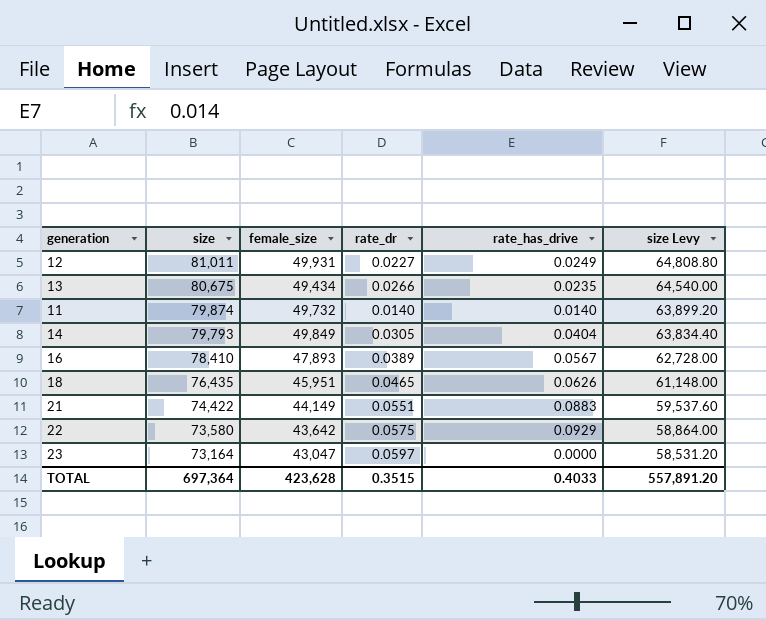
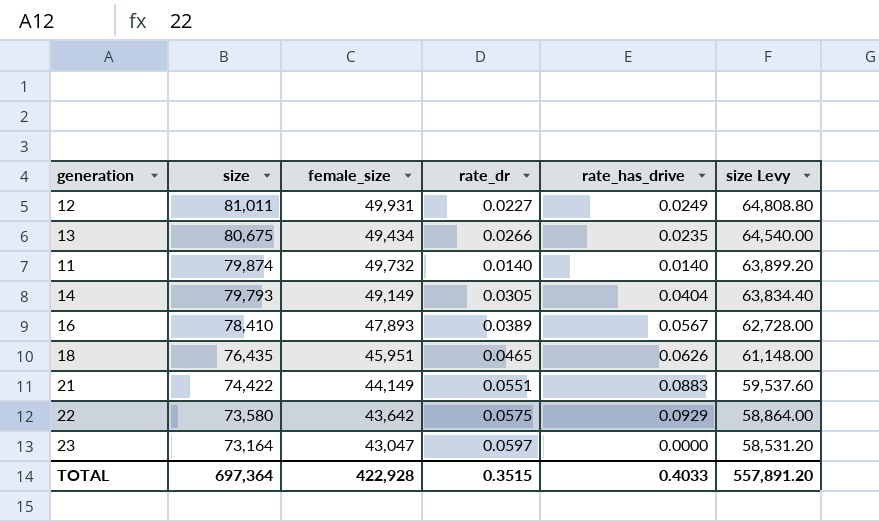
14 | female_size: 49,849 -> 49,149
TOTAL | female_size: 423,628 -> 422,928

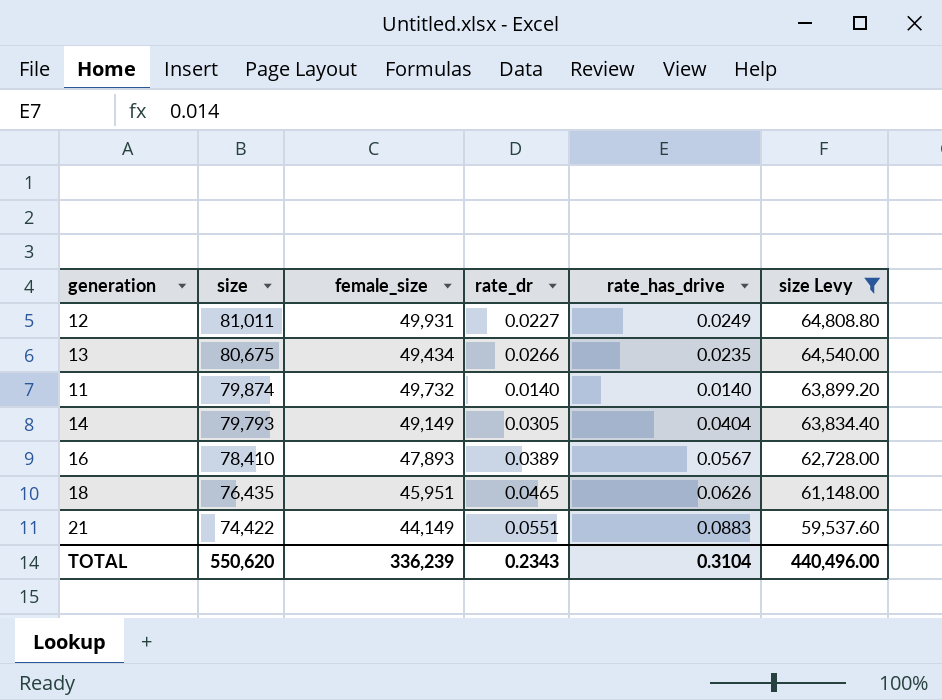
filter: none -> size Levy >= 59,537.60
TOTAL | size: 697,364 -> 550,620
TOTAL | female_size: 422,928 -> 336,239
TOTAL | rate_dr: 0.3515 -> 0.2343
TOTAL | rate_has_drive: 0.4033 -> 0.3104
TOTAL | size Levy: 557,891.20 -> 440,496.00

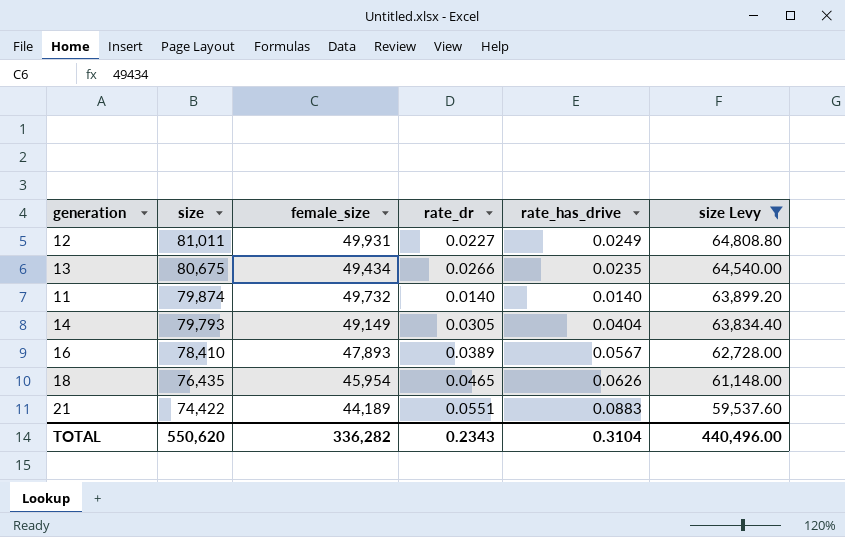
18 | female_size: 45,951 -> 45,954
21 | female_size: 44,149 -> 44,189
TOTAL | female_size: 336,239 -> 336,282

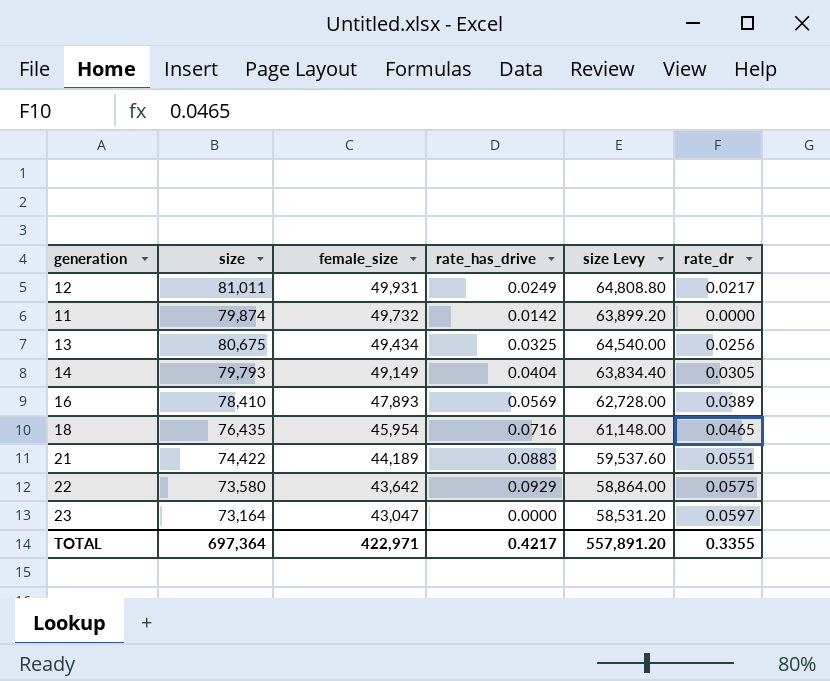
filter: size Levy >= 59,537.60 -> none
row order: size descending -> female_size descending
column rate_dr | position: 4 -> 6
12 | rate_dr: 0.0227 -> 0.0217
11 | rate_has_drive: 0.0140 -> 0.0142
11 | rate_dr: 0.0140 -> 0.0000
13 | rate_has_drive: 0.0235 -> 0.0325
13 | rate_dr: 0.0266 -> 0.0256
16 | rate_has_drive: 0.0567 -> 0.0569
18 | rate_has_drive: 0.0626 -> 0.0716
TOTAL | size: 550,620 -> 697,364
TOTAL | female_size: 336,282 -> 422,971
TOTAL | rate_has_drive: 0.3104 -> 0.4217
TOTAL | size Levy: 440,496.00 -> 557,891.20
TOTAL | rate_dr: 0.2343 -> 0.3355

